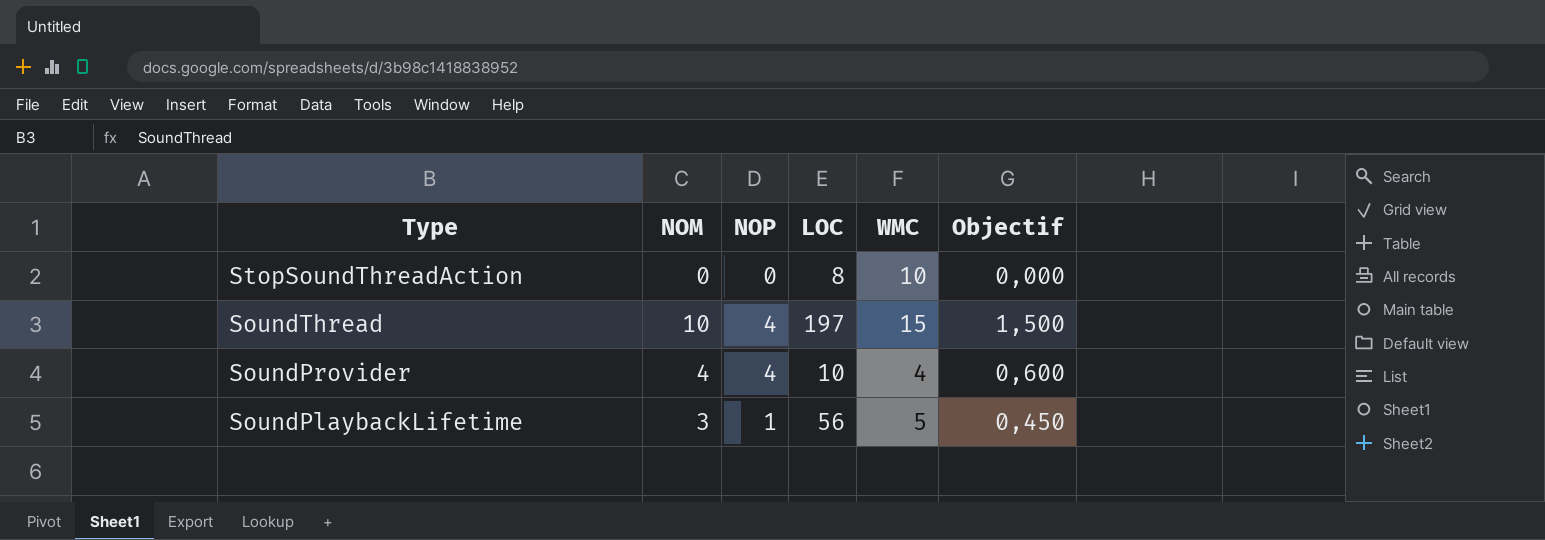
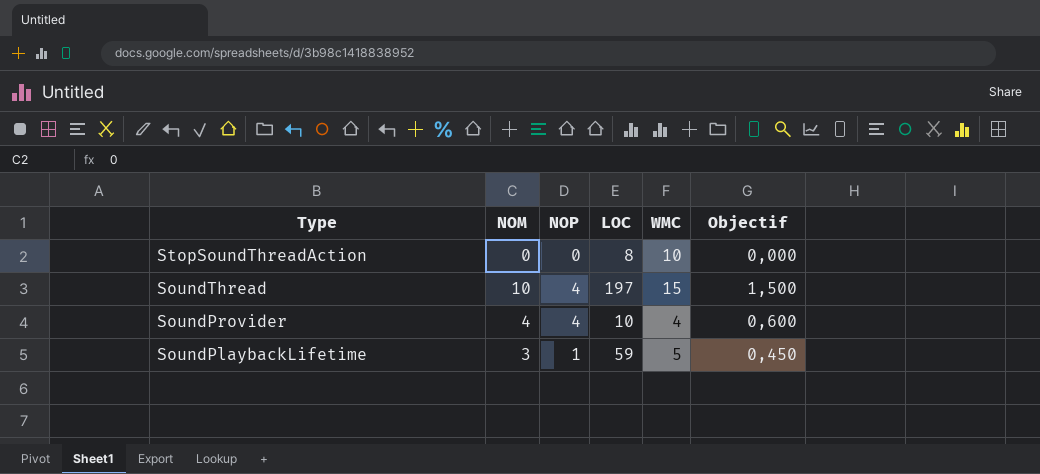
SoundPlaybackLifetime | LOC: 56 -> 59

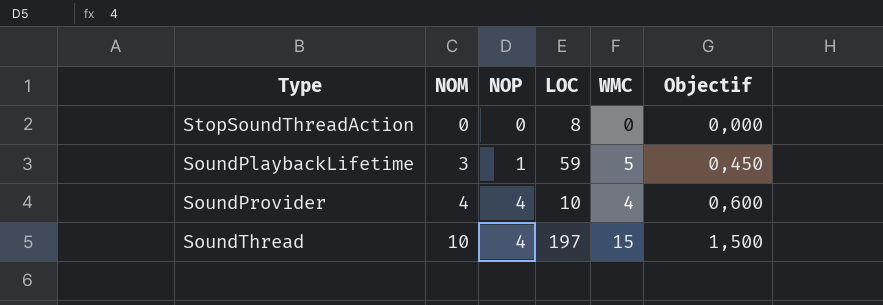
row order: Type descending -> NOM ascending
StopSoundThreadAction | WMC: 10 -> 0

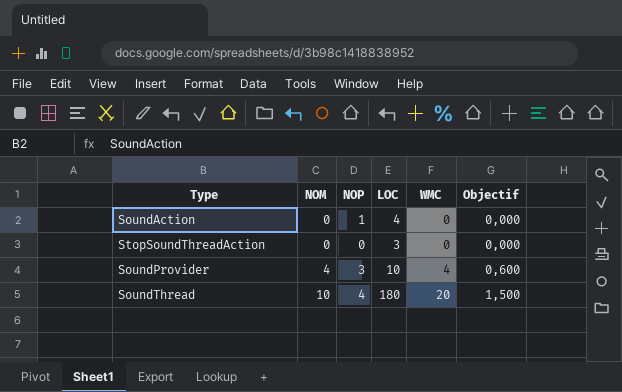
row SoundPlaybackLifetime: 3 | 1 | 59 | 5 | 0,450 -> none
row SoundAction: none -> 0 | 1 | 4 | 0 | 0,000
StopSoundThreadAction | LOC: 8 -> 3
SoundProvider | NOP: 4 -> 3
SoundThread | LOC: 197 -> 180
SoundThread | WMC: 15 -> 20

